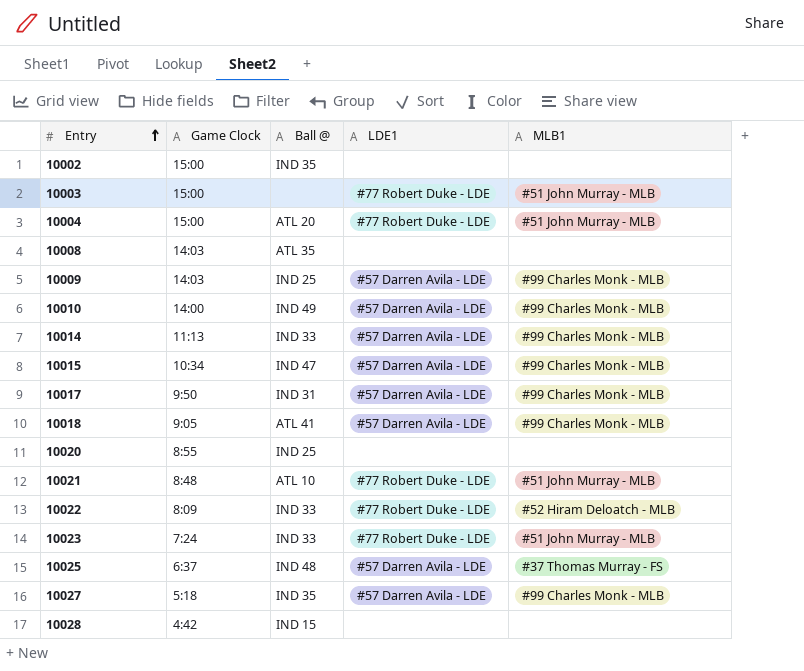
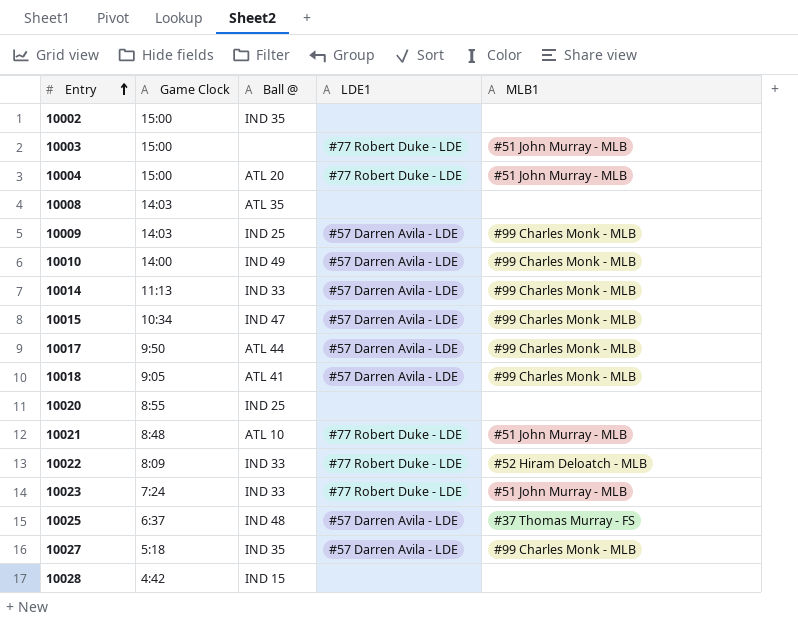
10017 | Ball @: IND 31 -> ATL 44

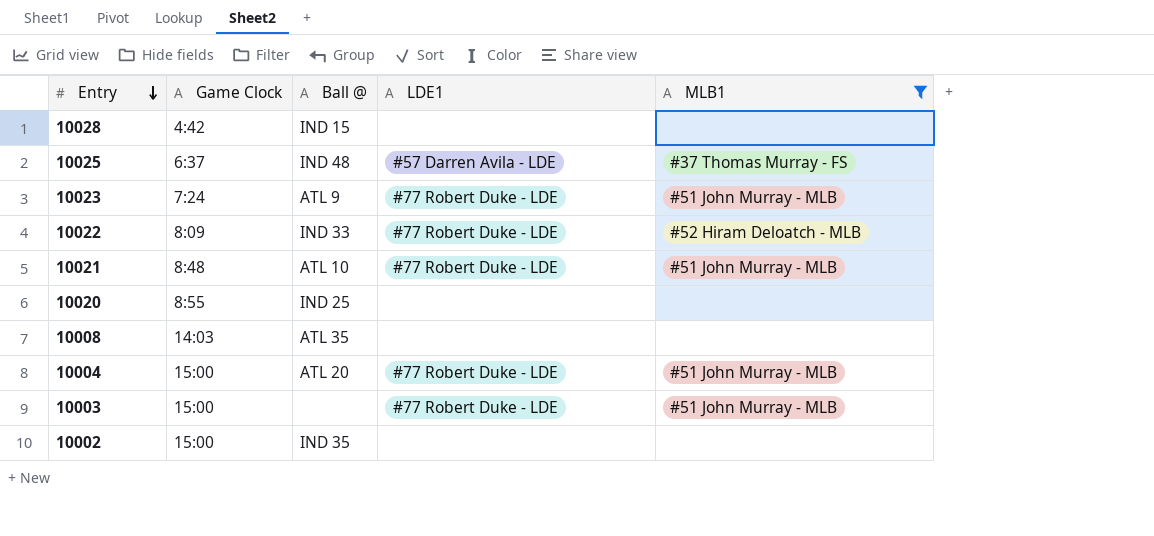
filter: none -> MLB1 != #99 Charles Monk - MLB
row order: Entry ascending -> Entry descending
10023 | Ball @: IND 33 -> ATL 9

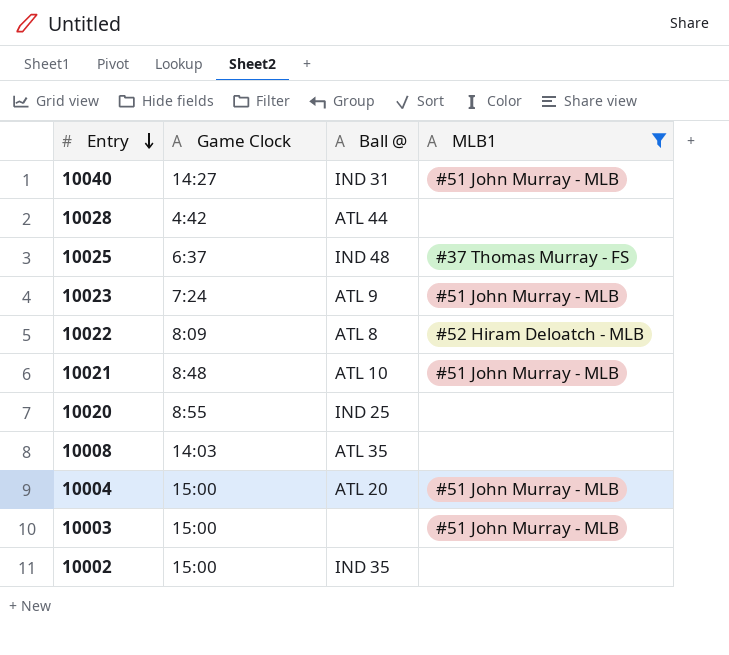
column LDE1 | position: 4 -> none
row 10040: none -> 14:27 | IND 31 | #51 John Murray - MLB
10028 | Ball @: IND 15 -> ATL 44
10022 | Ball @: IND 33 -> ATL 8

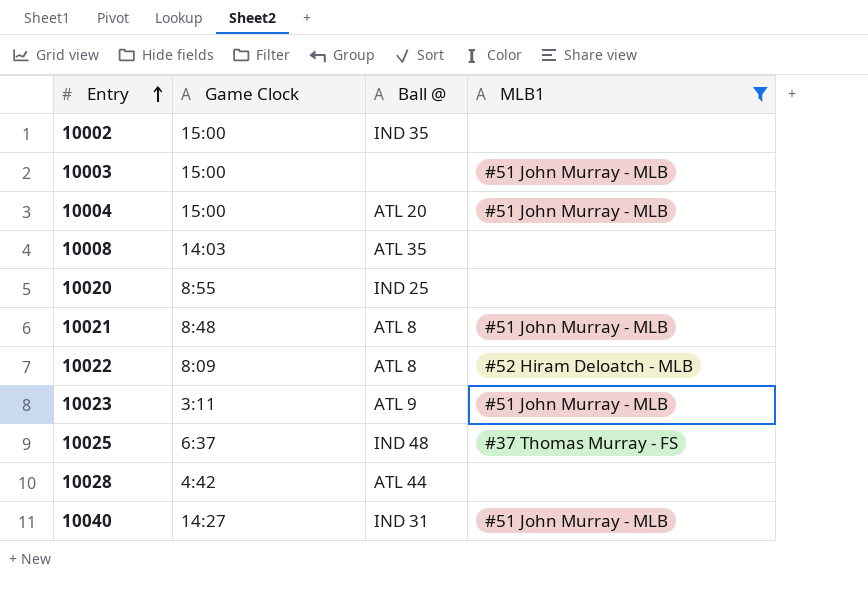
row order: Entry descending -> Entry ascending
10021 | Ball @: ATL 10 -> ATL 8
10023 | Game Clock: 7:24 -> 3:11

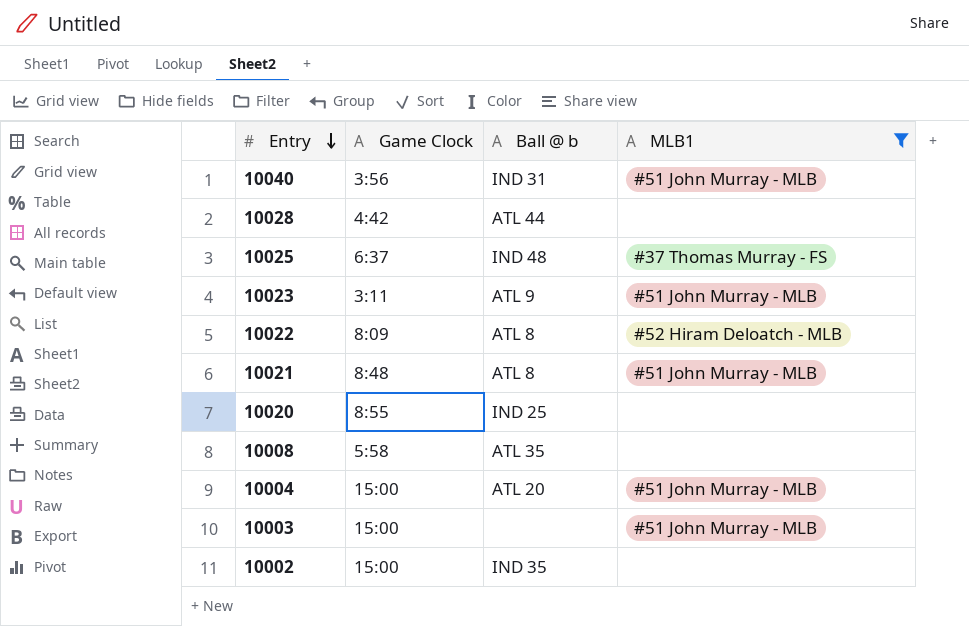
row order: Entry ascending -> Entry descending
column name: Ball @ -> Ball @ b
10040 | Game Clock: 14:27 -> 3:56
10008 | Game Clock: 14:03 -> 5:58

